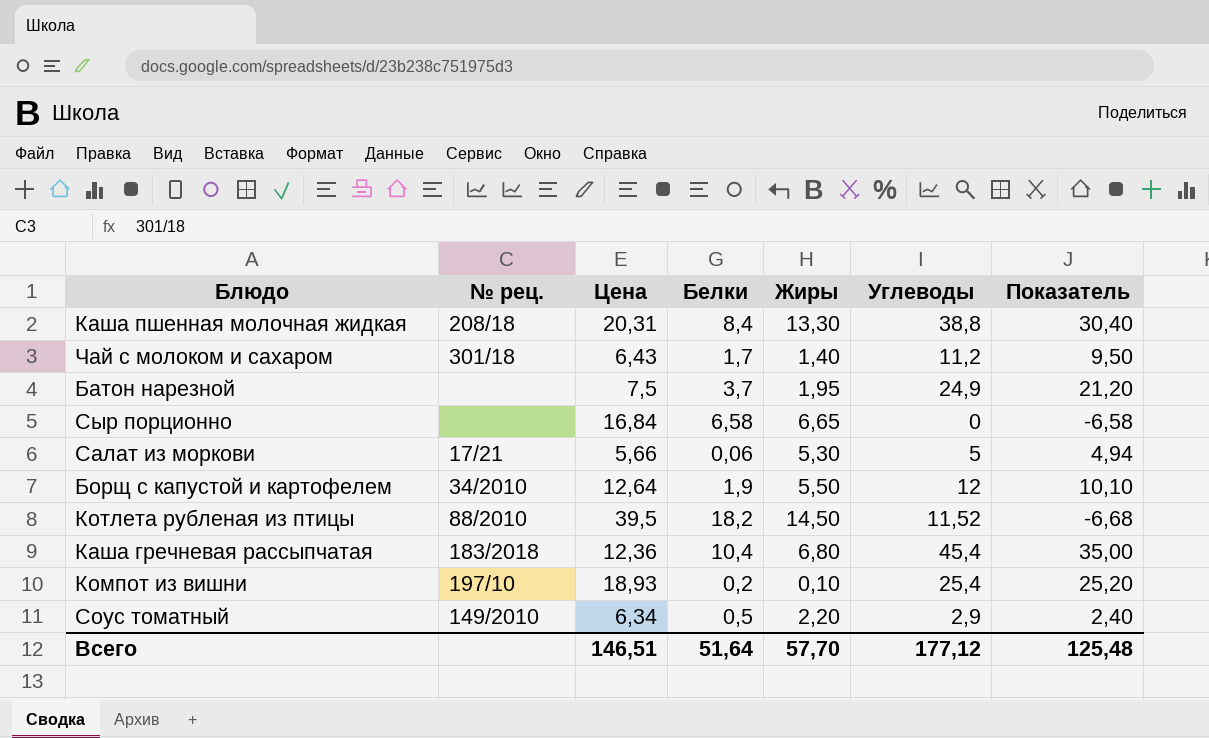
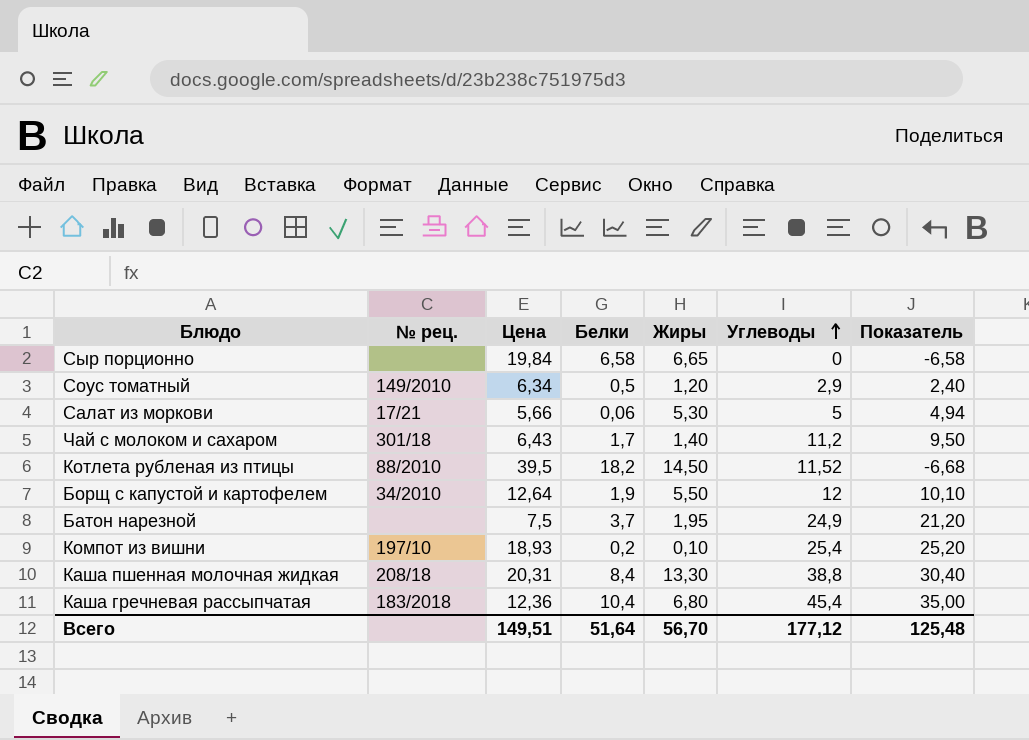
row order: none -> Углеводы ascending
Сыр порционно | Цена: 16,84 -> 19,84
Соус томатный | Жиры: 2,20 -> 1,20
Всего | Цена: 146,51 -> 149,51
Всего | Жиры: 57,70 -> 56,70

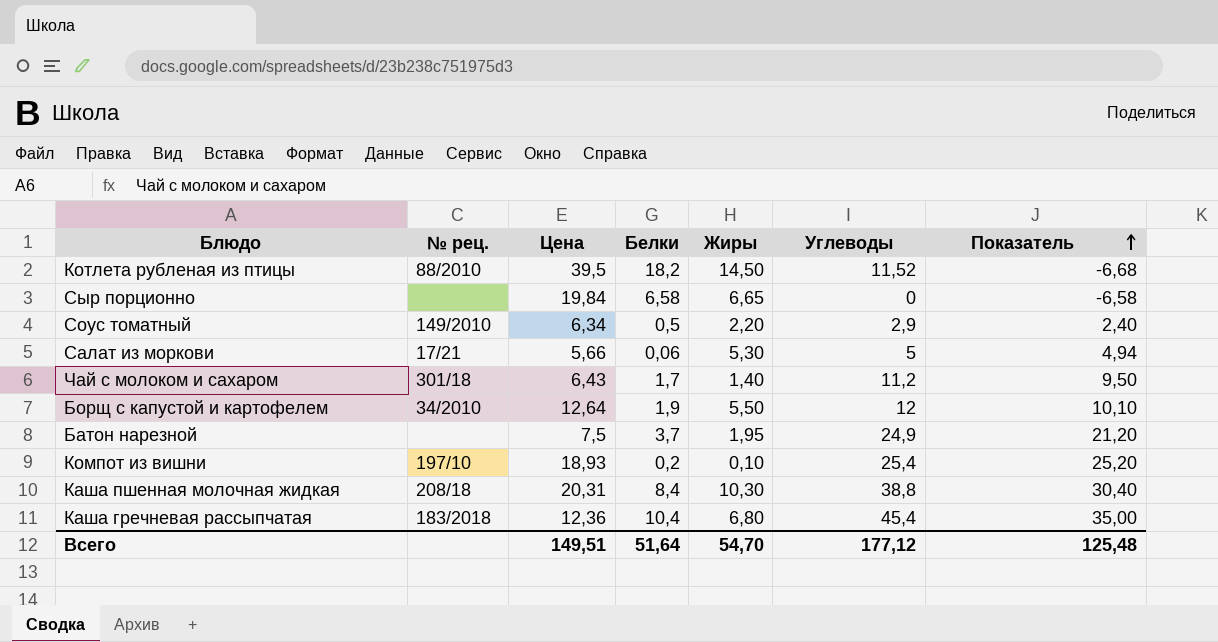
row order: Углеводы ascending -> Показатель ascending
Соус томатный | Жиры: 1,20 -> 2,20
Каша пшенная молочная жидкая | Жиры: 13,30 -> 10,30
Всего | Жиры: 56,70 -> 54,70

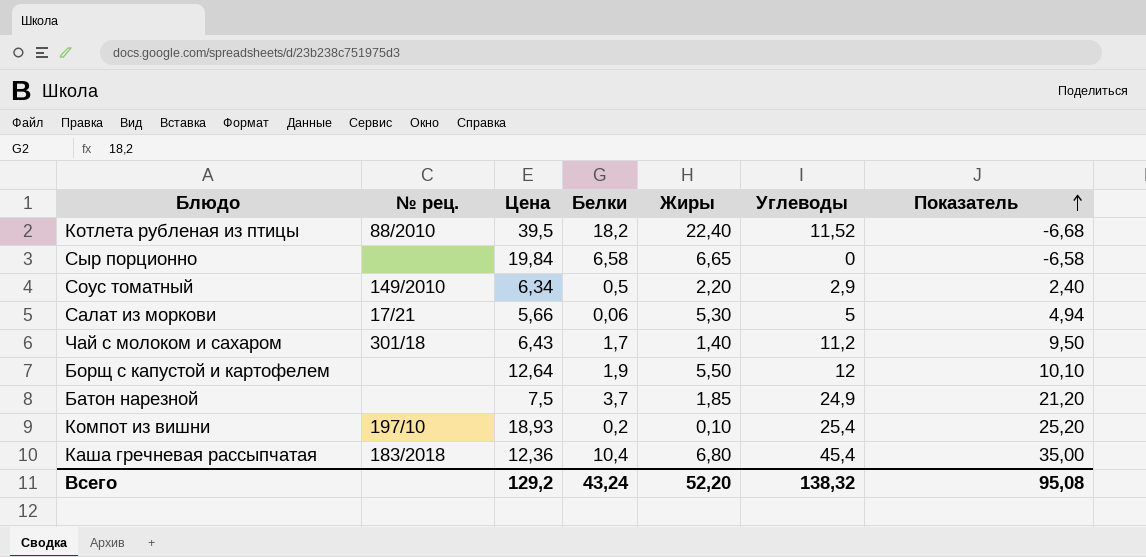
row Каша пшенная молочная жидкая: 208/18 | 20,31 | 8,4 | 10,30 | 38,8 | 30,40 -> none
Котлета рубленая из птицы | Жиры: 14,50 -> 22,40
Борщ с капустой и картофелем | № рец.: 34/2010 -> none
Батон нарезной | Жиры: 1,95 -> 1,85
Всего | Цена: 149,51 -> 129,2
Всего | Белки: 51,64 -> 43,24
Всего | Жиры: 54,70 -> 52,20
Всего | Углеводы: 177,12 -> 138,32
Всего | Показатель: 125,48 -> 95,08

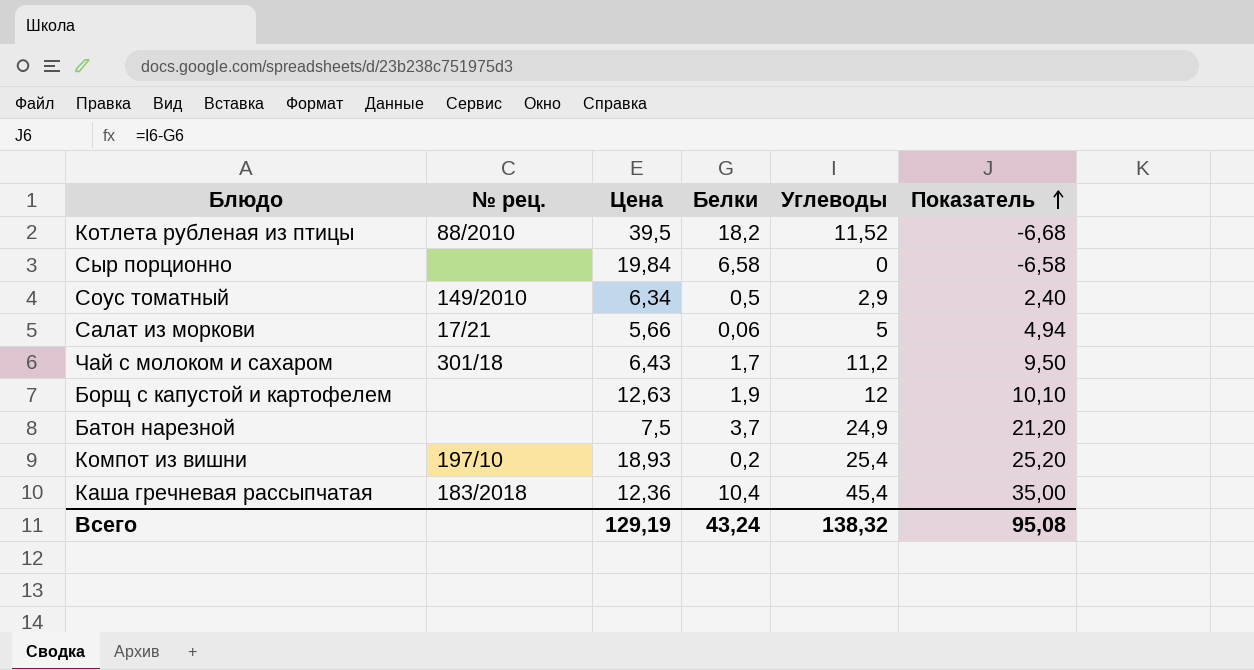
column Жиры | position: 5 -> none
Борщ с капустой и картофелем | Цена: 12,64 -> 12,63
Всего | Цена: 129,2 -> 129,19

